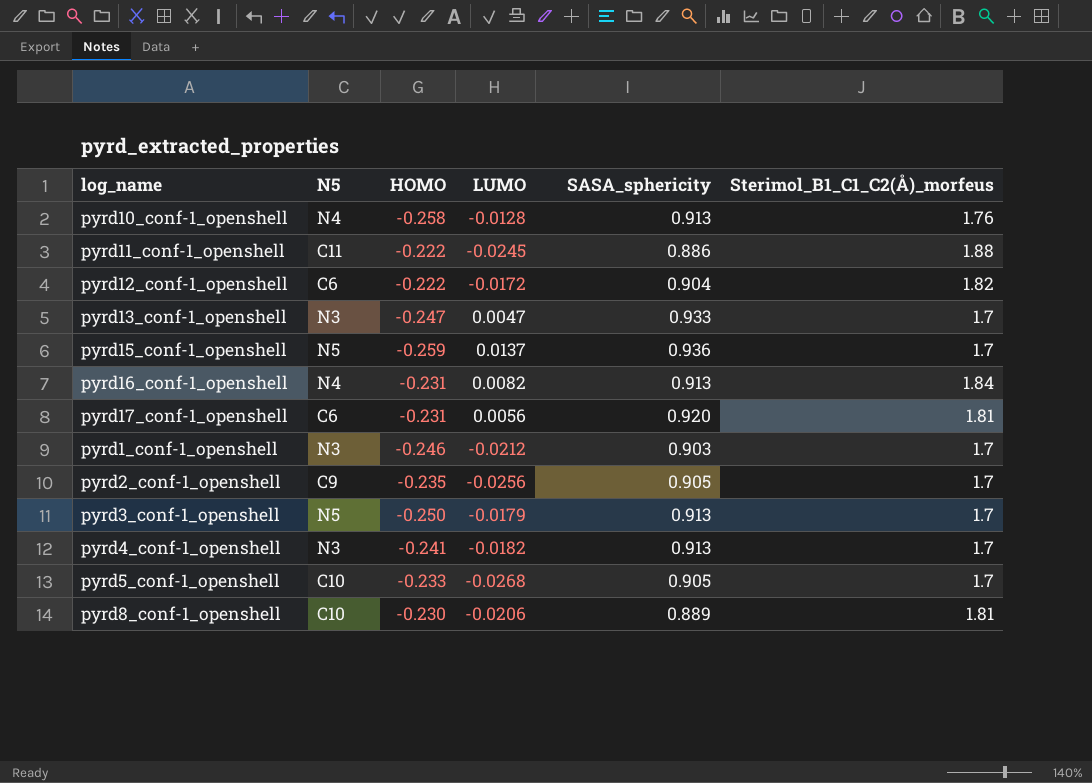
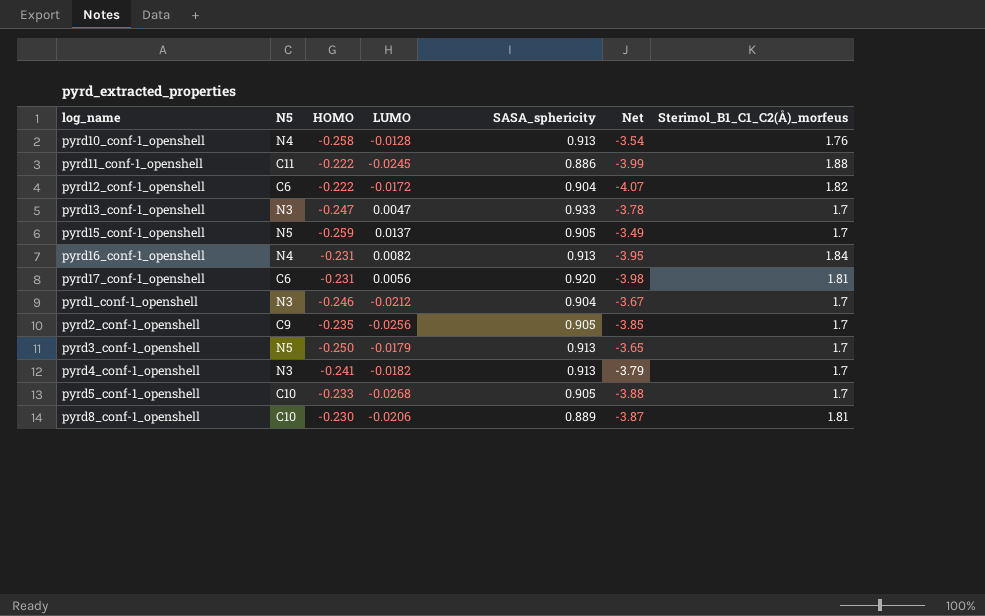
column Net | formula: none -> [SASA_sphericity] / [HOMO]
pyrd15_conf-1_openshell | SASA_sphericity: 0.936 -> 0.905
pyrd1_conf-1_openshell | SASA_sphericity: 0.903 -> 0.904

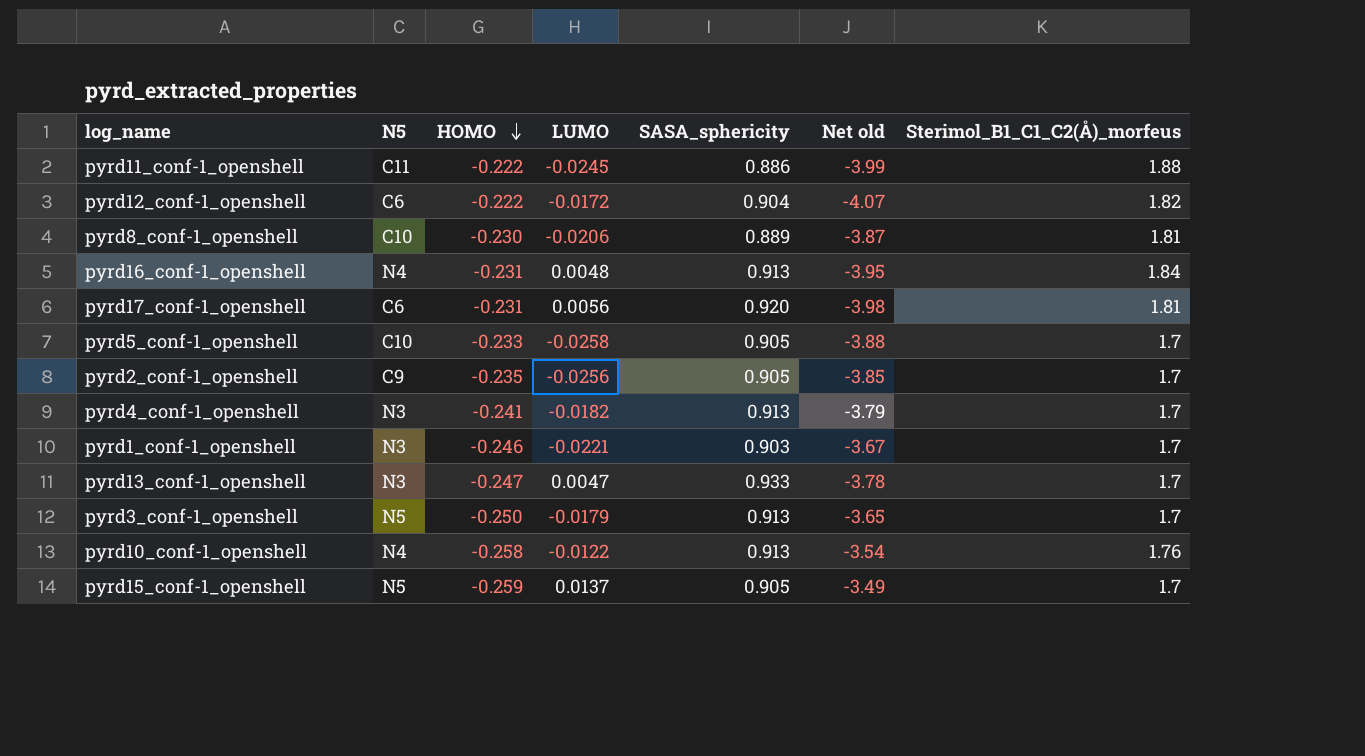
row order: none -> HOMO descending
column name: Net -> Net old
pyrd16_conf-1_openshell | LUMO: 0.0082 -> 0.0048
pyrd5_conf-1_openshell | LUMO: -0.0268 -> -0.0258
pyrd1_conf-1_openshell | LUMO: -0.0212 -> -0.0221
pyrd1_conf-1_openshell | SASA_sphericity: 0.904 -> 0.903
pyrd10_conf-1_openshell | LUMO: -0.0128 -> -0.0122

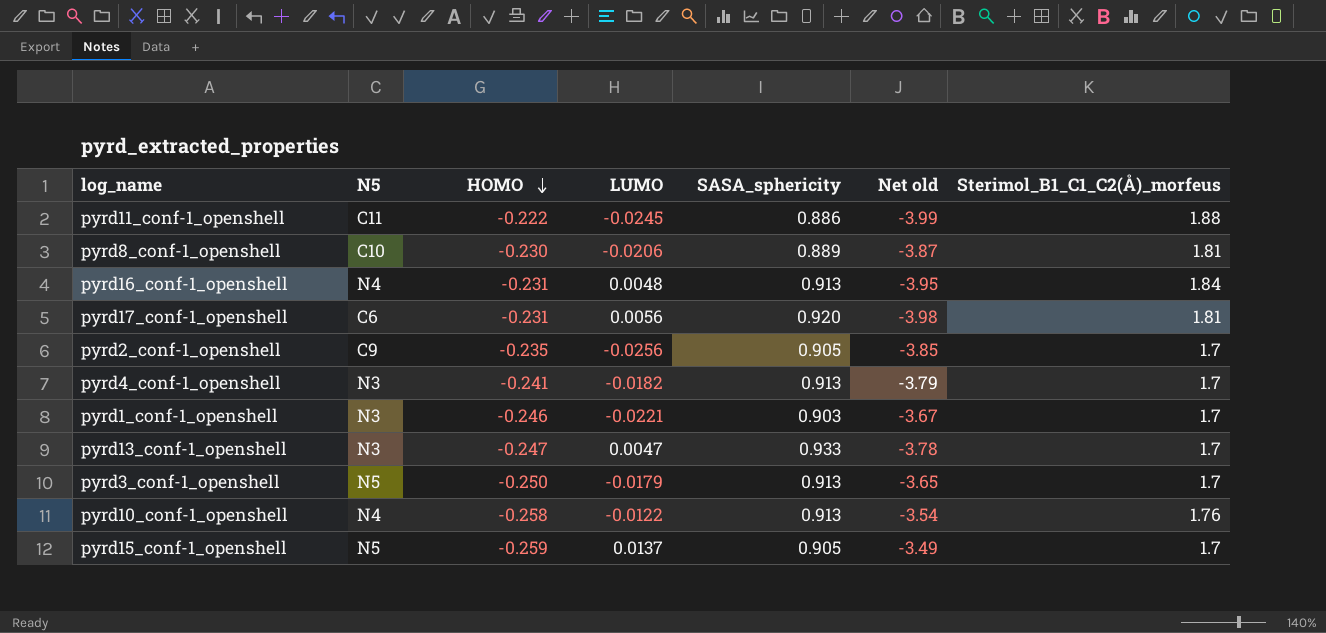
row pyrd12_conf-1_openshell: C6 | -0.222 | -0.0172 | 0.904 | -4.07 | 1.82 -> none
row pyrd5_conf-1_openshell: C10 | -0.233 | -0.0258 | 0.905 | -3.88 | 1.7 -> none

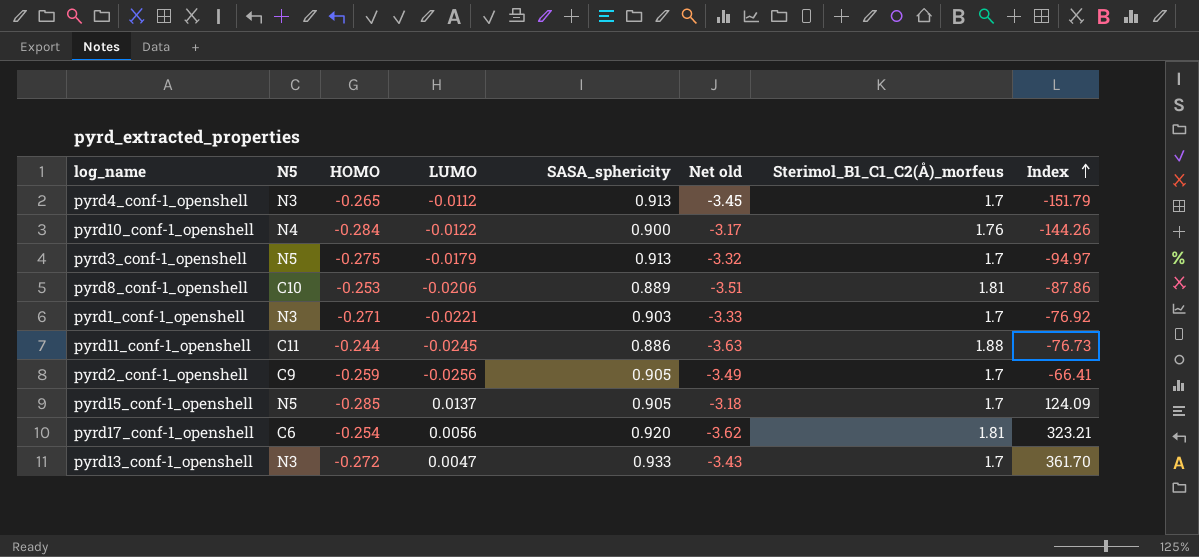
row order: HOMO descending -> Index ascending
column Index | formula: none -> [Sterimol_B1_C1_C2(Å)_morfeus] / [LUMO]
row pyrd16_conf-1_openshell: N4 | -0.231 | 0.0048 | 0.913 | -3.95 | 1.84 -> none
pyrd4_conf-1_openshell | HOMO: -0.241 -> -0.265
pyrd4_conf-1_openshell | LUMO: -0.0182 -> -0.0112
pyrd4_conf-1_openshell | Net old: -3.79 -> -3.45
pyrd10_conf-1_openshell | HOMO: -0.258 -> -0.284
pyrd10_conf-1_openshell | SASA_sphericity: 0.913 -> 0.900
pyrd10_conf-1_openshell | Net old: -3.54 -> -3.17
pyrd3_conf-1_openshell | HOMO: -0.250 -> -0.275
pyrd3_conf-1_openshell | Net old: -3.65 -> -3.32
pyrd8_conf-1_openshell | HOMO: -0.230 -> -0.253
pyrd8_conf-1_openshell | Net old: -3.87 -> -3.51
pyrd1_conf-1_openshell | HOMO: -0.246 -> -0.271
pyrd1_conf-1_openshell | Net old: -3.67 -> -3.33
pyrd11_conf-1_openshell | HOMO: -0.222 -> -0.244
pyrd11_conf-1_openshell | Net old: -3.99 -> -3.63
pyrd2_conf-1_openshell | HOMO: -0.235 -> -0.259
pyrd2_conf-1_openshell | Net old: -3.85 -> -3.49
pyrd15_conf-1_openshell | HOMO: -0.259 -> -0.285
pyrd15_conf-1_openshell | Net old: -3.49 -> -3.18
pyrd17_conf-1_openshell | HOMO: -0.231 -> -0.254
pyrd17_conf-1_openshell | Net old: -3.98 -> -3.62
pyrd13_conf-1_openshell | HOMO: -0.247 -> -0.272
pyrd13_conf-1_openshell | Net old: -3.78 -> -3.43

